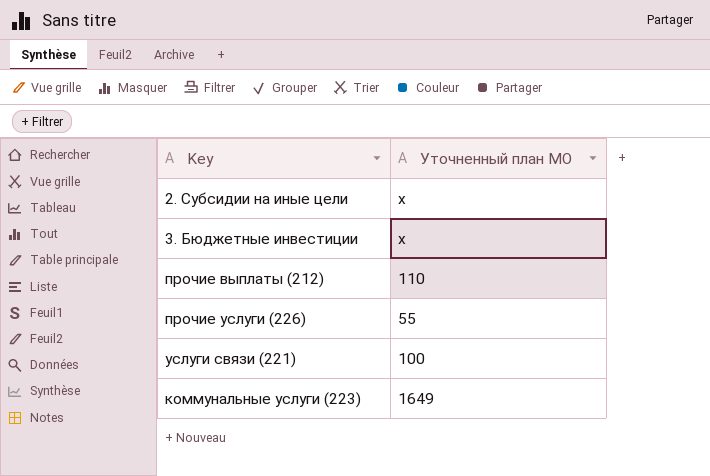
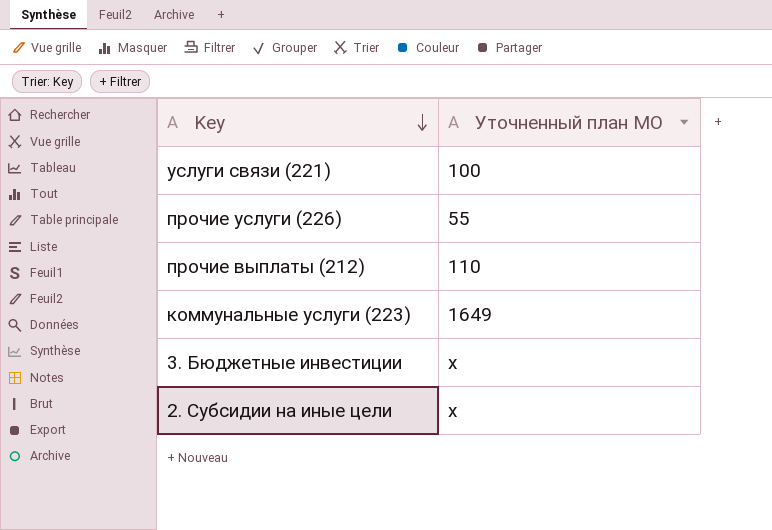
row order: none -> Key descending

